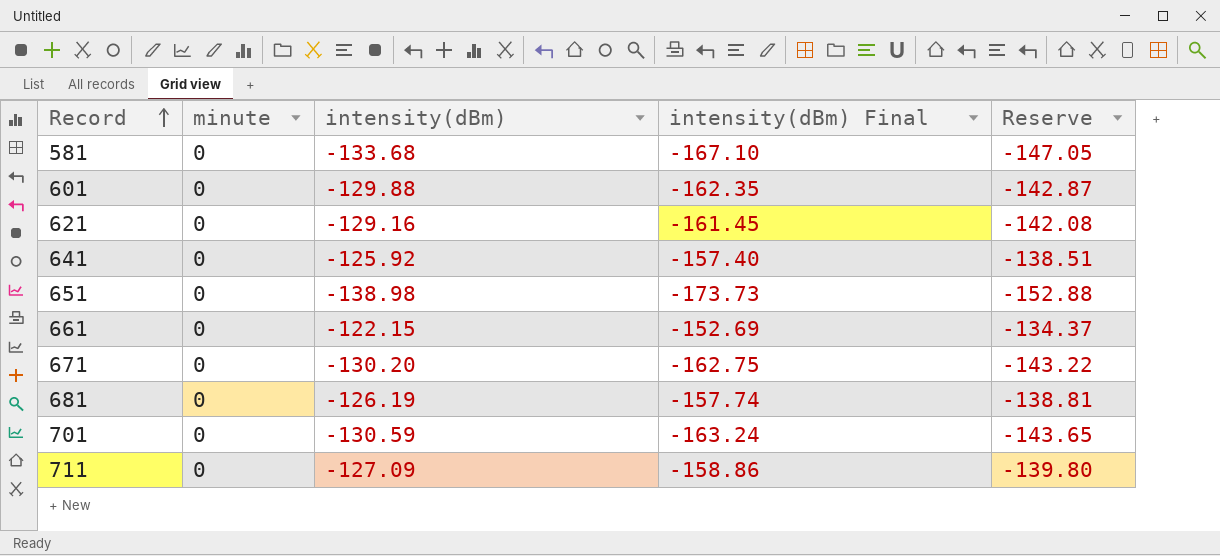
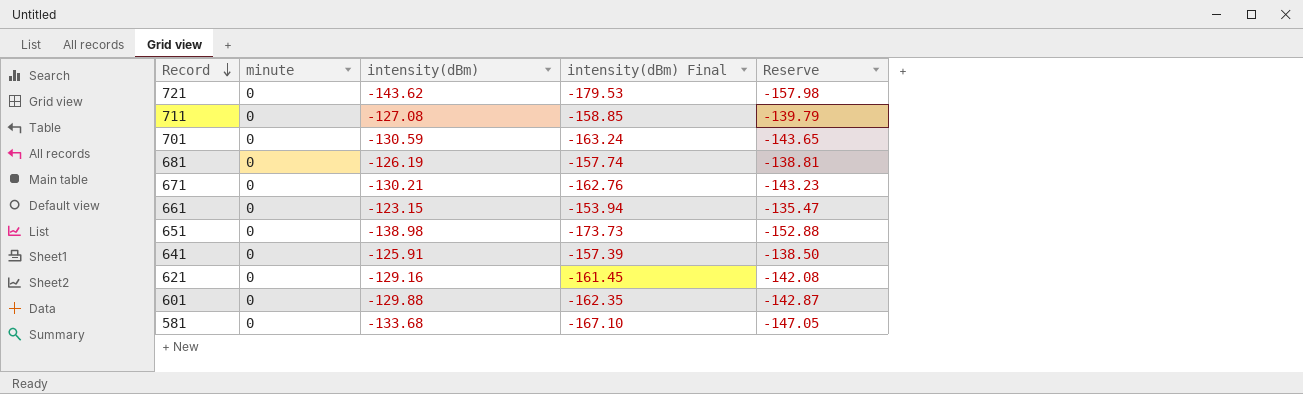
row order: Record ascending -> Record descending
row 721: none -> 0 | -143.62 | -179.53 | -157.98
711 | intensity(dBm): -127.09 -> -127.08
711 | intensity(dBm) Final: -158.86 -> -158.85
711 | Reserve: -139.80 -> -139.79
671 | intensity(dBm): -130.20 -> -130.21
671 | intensity(dBm) Final: -162.75 -> -162.76
671 | Reserve: -143.22 -> -143.23
661 | intensity(dBm): -122.15 -> -123.15
661 | intensity(dBm) Final: -152.69 -> -153.94
661 | Reserve: -134.37 -> -135.47
641 | intensity(dBm): -125.92 -> -125.91
641 | intensity(dBm) Final: -157.40 -> -157.39
641 | Reserve: -138.51 -> -138.50

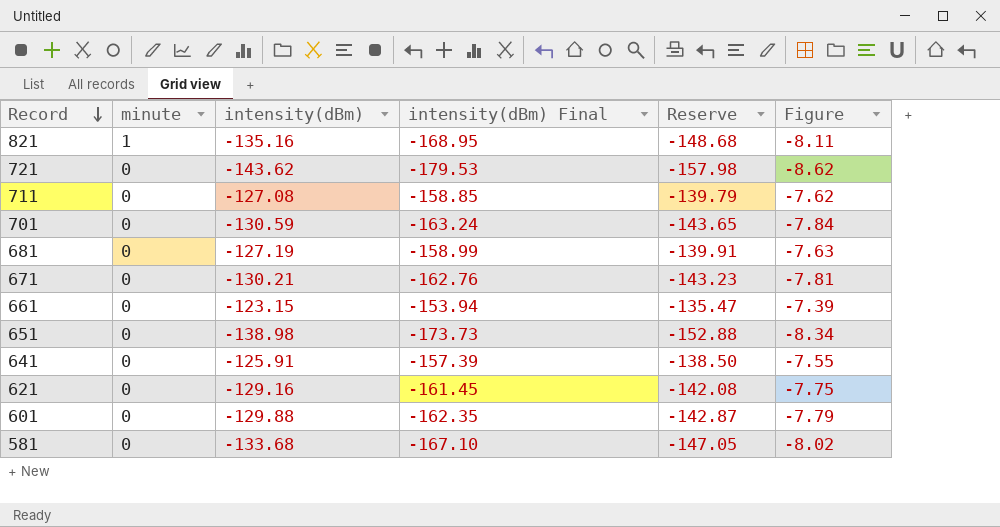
column Figure | formula: none -> [intensity(dBm)] * 0.06
row 821: none -> 1 | -135.16 | -168.95 | -148.68 | -8.11
681 | intensity(dBm): -126.19 -> -127.19
681 | intensity(dBm) Final: -157.74 -> -158.99
681 | Reserve: -138.81 -> -139.91

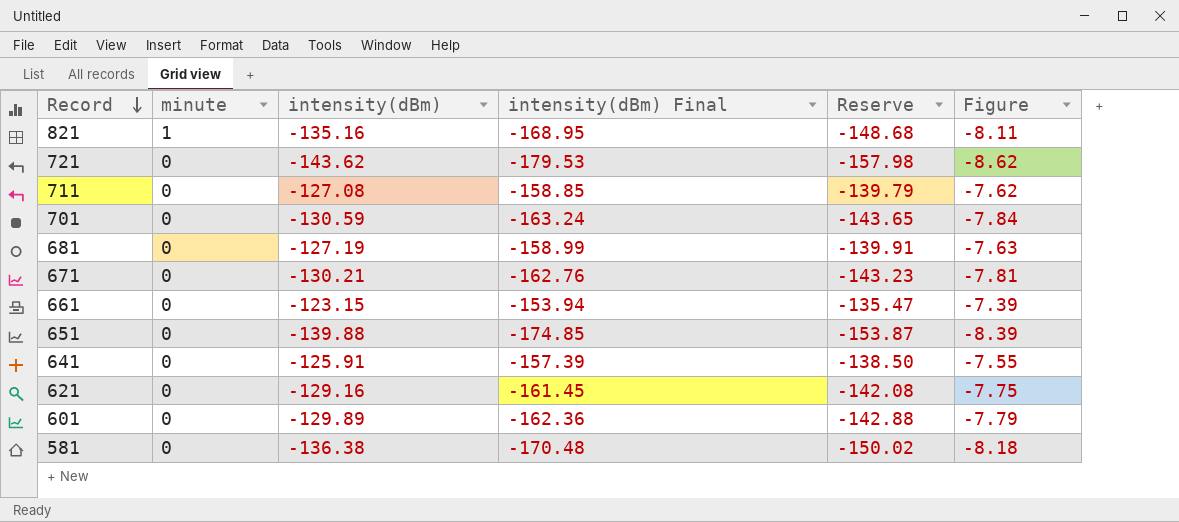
651 | intensity(dBm): -138.98 -> -139.88
651 | intensity(dBm) Final: -173.73 -> -174.85
651 | Reserve: -152.88 -> -153.87
651 | Figure: -8.34 -> -8.39
601 | intensity(dBm): -129.88 -> -129.89
601 | intensity(dBm) Final: -162.35 -> -162.36
601 | Reserve: -142.87 -> -142.88
581 | intensity(dBm): -133.68 -> -136.38
581 | intensity(dBm) Final: -167.10 -> -170.48
581 | Reserve: -147.05 -> -150.02
581 | Figure: -8.02 -> -8.18

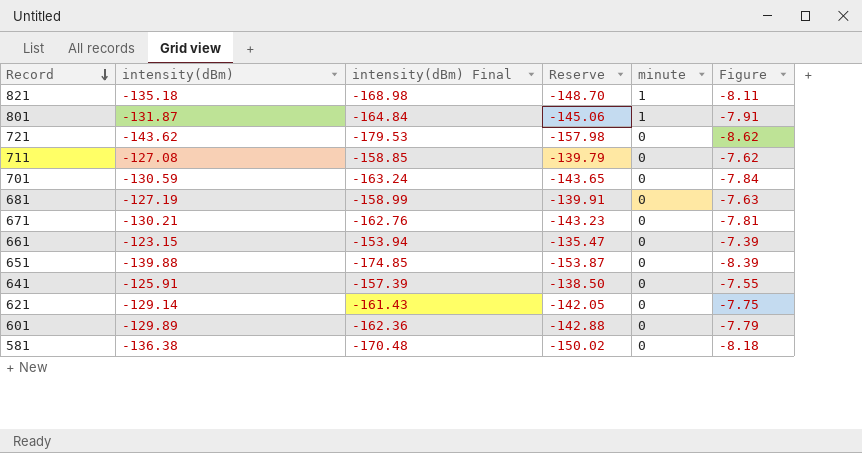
column minute | position: 2 -> 5
821 | intensity(dBm): -135.16 -> -135.18
821 | intensity(dBm) Final: -168.95 -> -168.98
821 | Reserve: -148.68 -> -148.70
row 801: none -> -131.87 | -164.84 | -145.06 | 1 | -7.91
621 | intensity(dBm): -129.16 -> -129.14
621 | intensity(dBm) Final: -161.45 -> -161.43
621 | Reserve: -142.08 -> -142.05

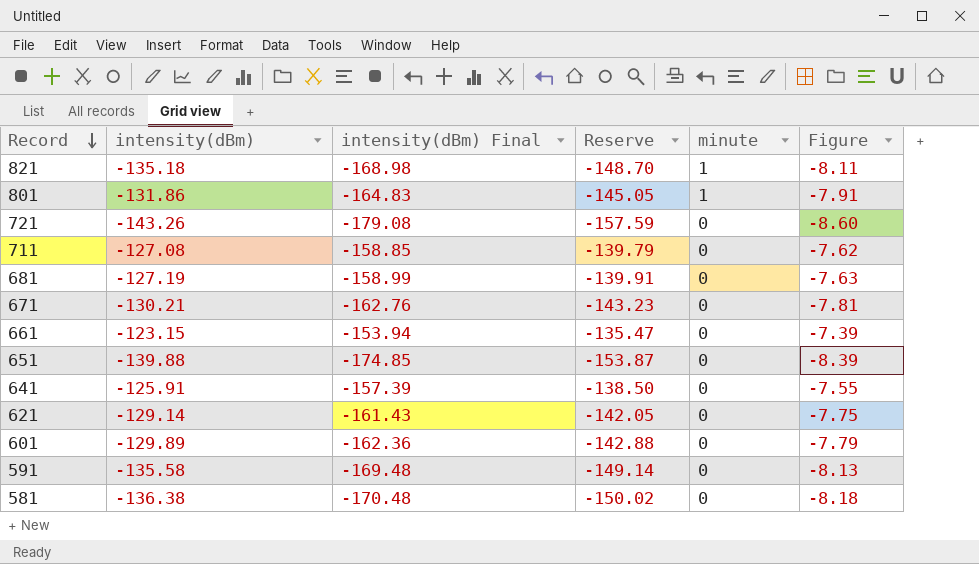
row 701: -130.59 | -163.24 | -143.65 | 0 | -7.84 -> none
801 | intensity(dBm): -131.87 -> -131.86
801 | intensity(dBm) Final: -164.84 -> -164.83
801 | Reserve: -145.06 -> -145.05
721 | intensity(dBm): -143.62 -> -143.26
721 | intensity(dBm) Final: -179.53 -> -179.08
721 | Reserve: -157.98 -> -157.59
721 | Figure: -8.62 -> -8.60
row 591: none -> -135.58 | -169.48 | -149.14 | 0 | -8.13

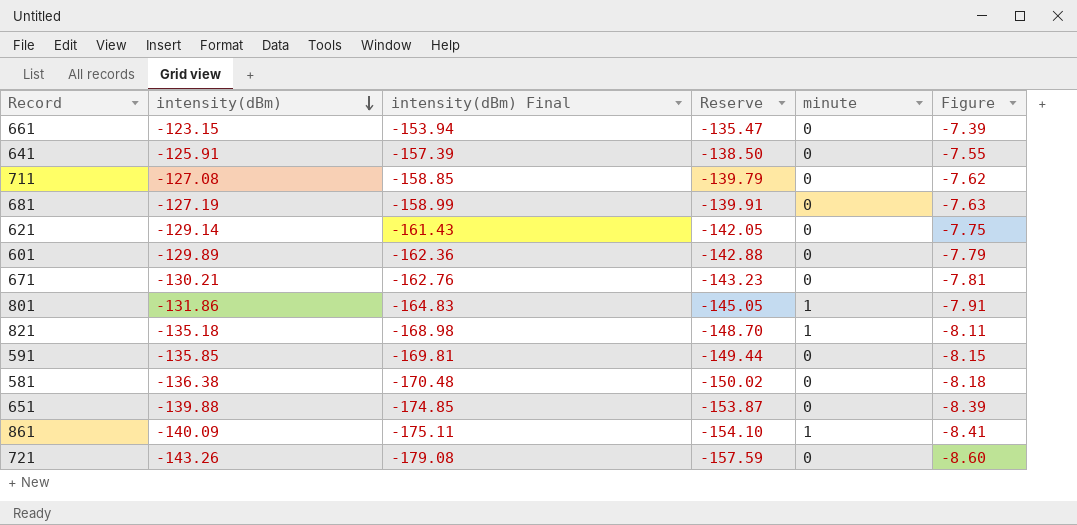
row order: Record descending -> intensity(dBm) descending
591 | intensity(dBm): -135.58 -> -135.85
591 | intensity(dBm) Final: -169.48 -> -169.81
591 | Reserve: -149.14 -> -149.44
591 | Figure: -8.13 -> -8.15
row 861: none -> -140.09 | -175.11 | -154.10 | 1 | -8.41

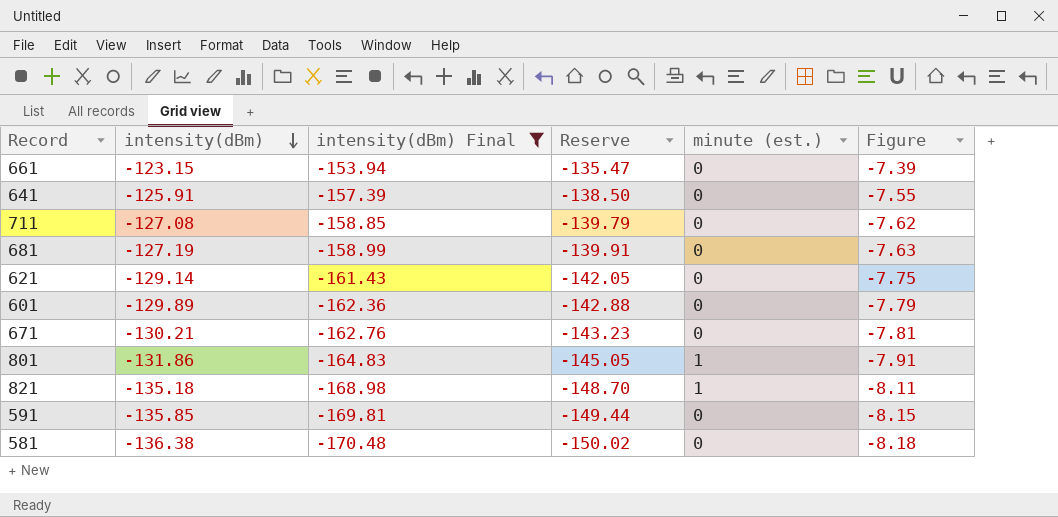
filter: none -> intensity(dBm) Final >= -170.48
column name: minute -> minute (est.)

